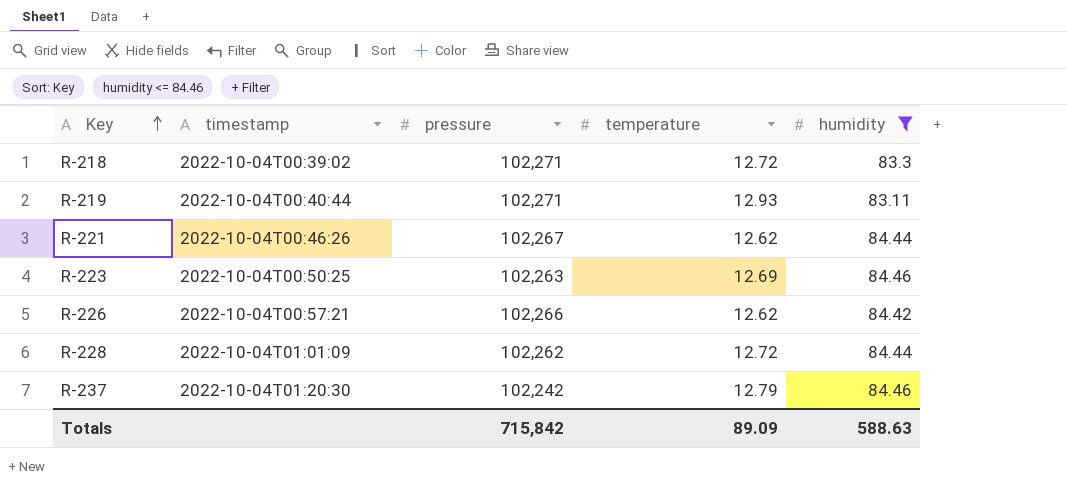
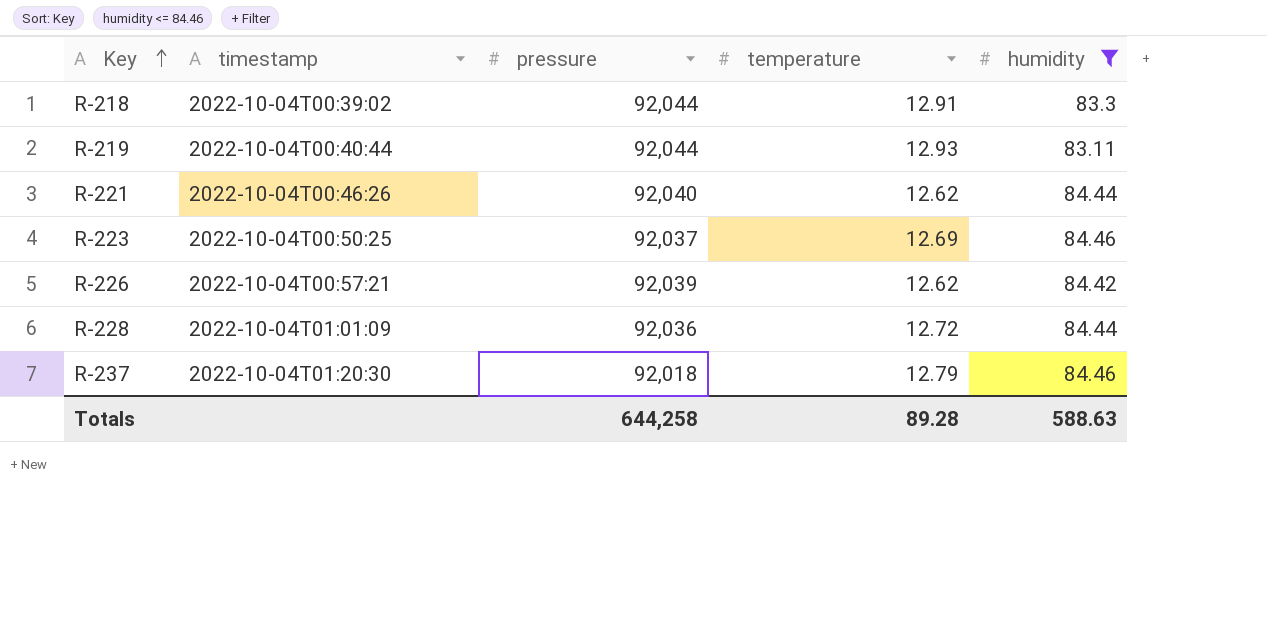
R-218 | pressure: 102,271 -> 92,044
R-218 | temperature: 12.72 -> 12.91
R-219 | pressure: 102,271 -> 92,044
R-221 | pressure: 102,267 -> 92,040
R-223 | pressure: 102,263 -> 92,037
R-226 | pressure: 102,266 -> 92,039
R-228 | pressure: 102,262 -> 92,036
R-237 | pressure: 102,242 -> 92,018
Totals | pressure: 715,842 -> 644,258
Totals | temperature: 89.09 -> 89.28

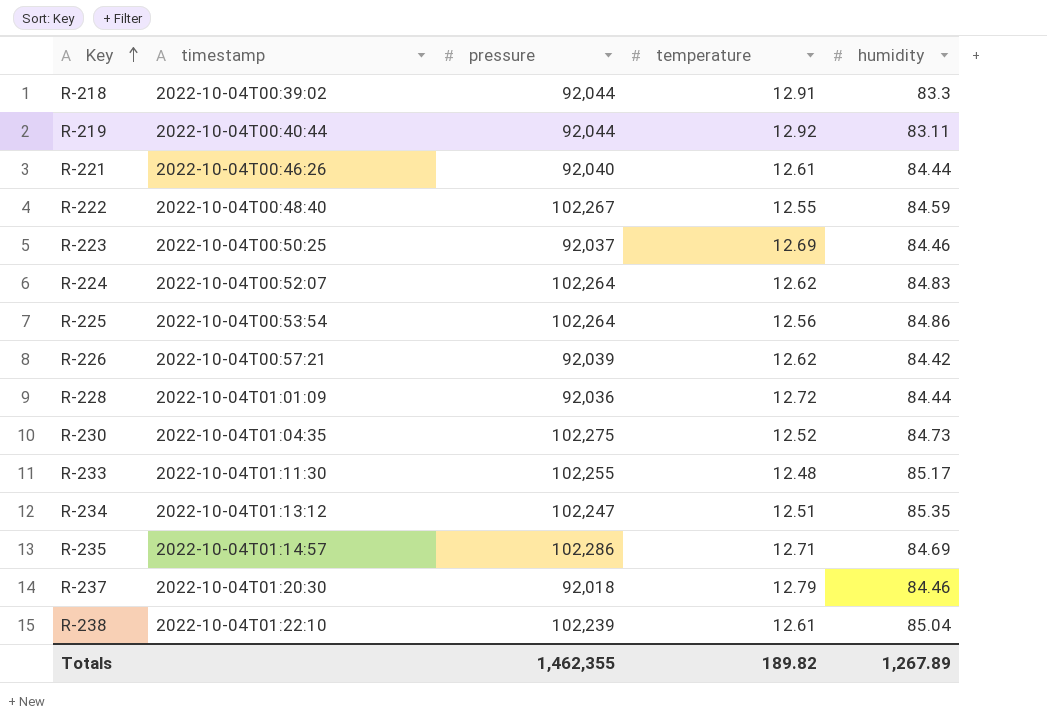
filter: humidity <= 84.46 -> none
R-219 | temperature: 12.93 -> 12.92
R-221 | temperature: 12.62 -> 12.61
Totals | pressure: 644,258 -> 1,462,355
Totals | temperature: 89.28 -> 189.82
Totals | humidity: 588.63 -> 1,267.89

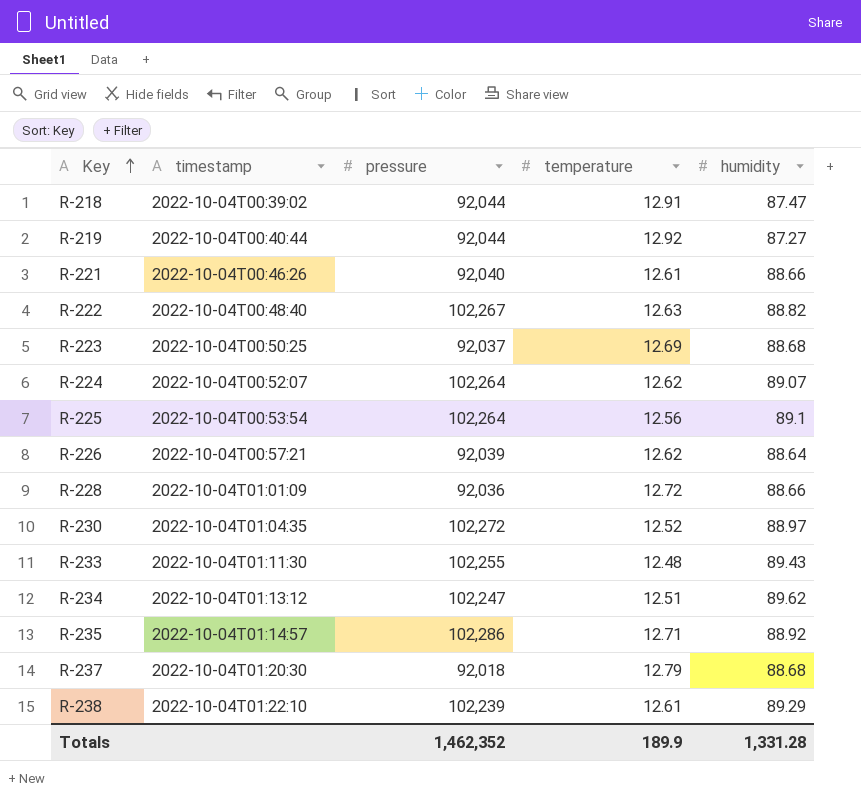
R-218 | humidity: 83.3 -> 87.47
R-219 | humidity: 83.11 -> 87.27
R-221 | humidity: 84.44 -> 88.66
R-222 | temperature: 12.55 -> 12.63
R-222 | humidity: 84.59 -> 88.82
R-223 | humidity: 84.46 -> 88.68
R-224 | humidity: 84.83 -> 89.07
R-225 | humidity: 84.86 -> 89.1
R-226 | humidity: 84.42 -> 88.64
R-228 | humidity: 84.44 -> 88.66
R-230 | pressure: 102,275 -> 102,272
R-230 | humidity: 84.73 -> 88.97
R-233 | humidity: 85.17 -> 89.43
R-234 | humidity: 85.35 -> 89.62
R-235 | humidity: 84.69 -> 88.92
R-237 | humidity: 84.46 -> 88.68
R-238 | humidity: 85.04 -> 89.29
Totals | pressure: 1,462,355 -> 1,462,352
Totals | temperature: 189.82 -> 189.9
Totals | humidity: 1,267.89 -> 1,331.28

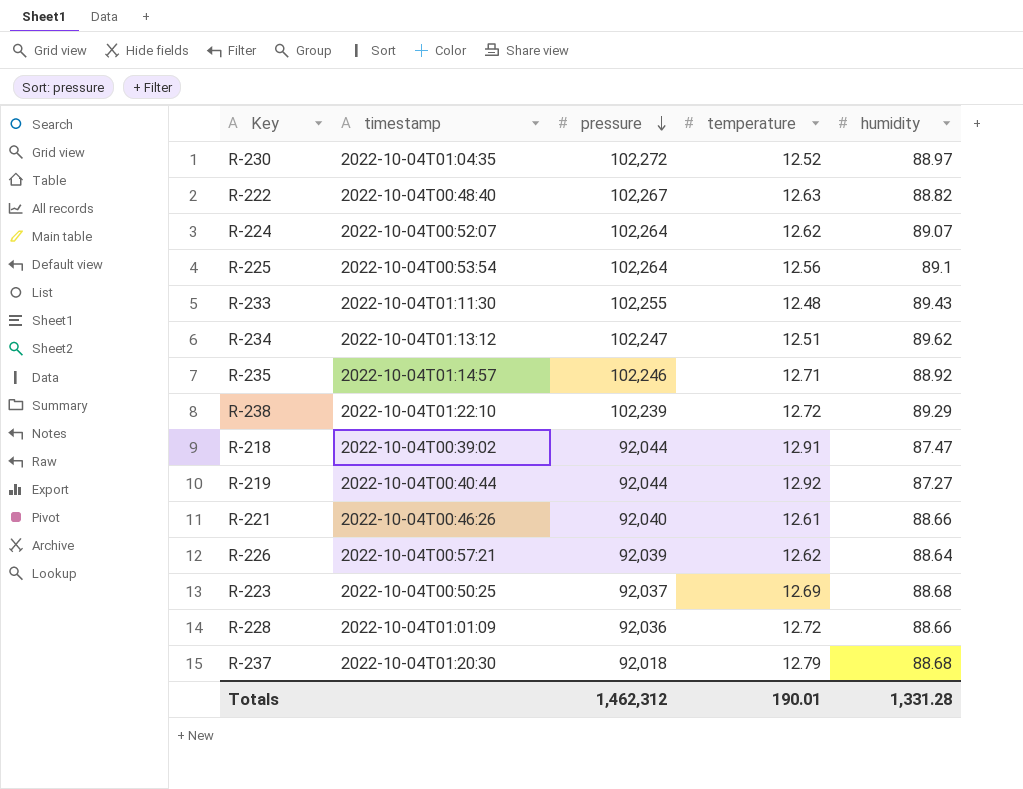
row order: Key ascending -> pressure descending
R-235 | pressure: 102,286 -> 102,246
R-238 | temperature: 12.61 -> 12.72
Totals | pressure: 1,462,352 -> 1,462,312
Totals | temperature: 189.9 -> 190.01

